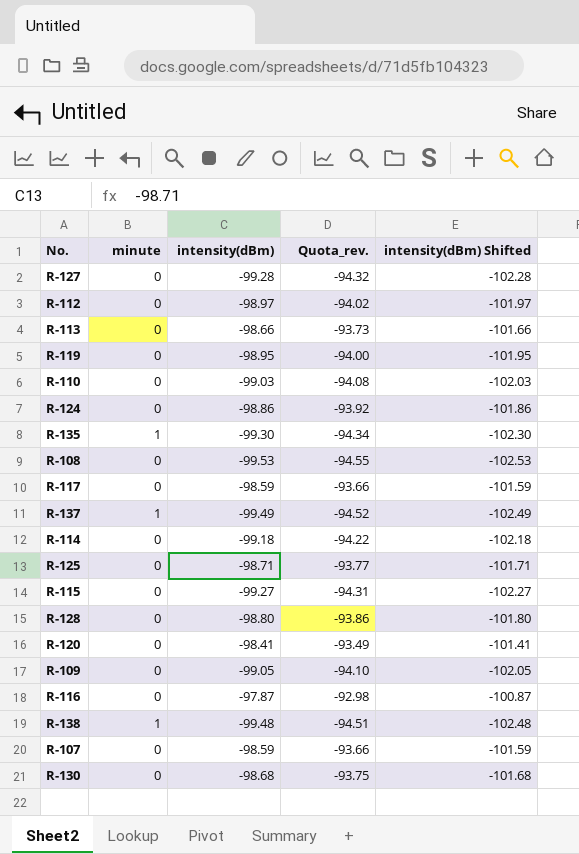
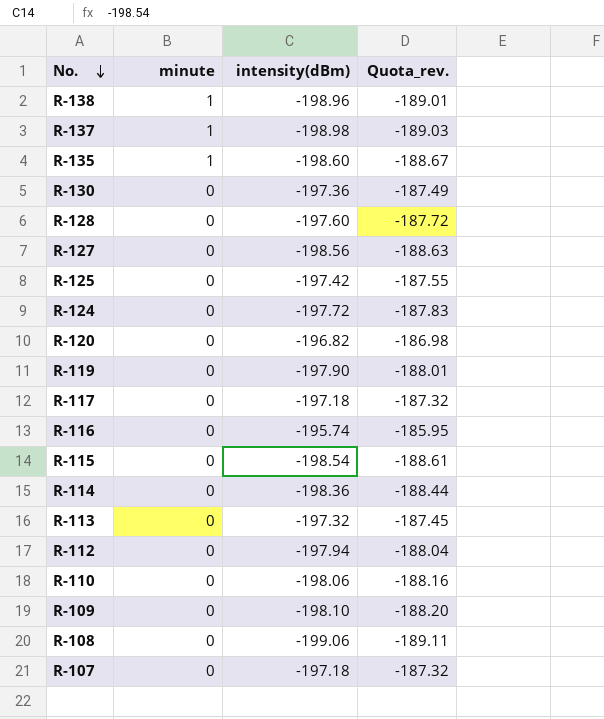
row order: none -> No. descending
column intensity(dBm) Shifted | formula: [intensity(dBm)] - 3 -> none
R-138 | intensity(dBm): -99.48 -> -198.96
R-138 | Quota_rev.: -94.51 -> -189.01
R-137 | intensity(dBm): -99.49 -> -198.98
R-137 | Quota_rev.: -94.52 -> -189.03
R-135 | intensity(dBm): -99.30 -> -198.60
R-135 | Quota_rev.: -94.34 -> -188.67
R-130 | intensity(dBm): -98.68 -> -197.36
R-130 | Quota_rev.: -93.75 -> -187.49
R-128 | intensity(dBm): -98.80 -> -197.60
R-128 | Quota_rev.: -93.86 -> -187.72
R-127 | intensity(dBm): -99.28 -> -198.56
R-127 | Quota_rev.: -94.32 -> -188.63
R-125 | intensity(dBm): -98.71 -> -197.42
R-125 | Quota_rev.: -93.77 -> -187.55
R-124 | intensity(dBm): -98.86 -> -197.72
R-124 | Quota_rev.: -93.92 -> -187.83
R-120 | intensity(dBm): -98.41 -> -196.82
R-120 | Quota_rev.: -93.49 -> -186.98
R-119 | intensity(dBm): -98.95 -> -197.90
R-119 | Quota_rev.: -94.00 -> -188.01
R-117 | intensity(dBm): -98.59 -> -197.18
R-117 | Quota_rev.: -93.66 -> -187.32
R-116 | intensity(dBm): -97.87 -> -195.74
R-116 | Quota_rev.: -92.98 -> -185.95
R-115 | intensity(dBm): -99.27 -> -198.54
R-115 | Quota_rev.: -94.31 -> -188.61
R-114 | intensity(dBm): -99.18 -> -198.36
R-114 | Quota_rev.: -94.22 -> -188.44
R-113 | intensity(dBm): -98.66 -> -197.32
R-113 | Quota_rev.: -93.73 -> -187.45
R-112 | intensity(dBm): -98.97 -> -197.94
R-112 | Quota_rev.: -94.02 -> -188.04
R-110 | intensity(dBm): -99.03 -> -198.06
R-110 | Quota_rev.: -94.08 -> -188.16
R-109 | intensity(dBm): -99.05 -> -198.10
R-109 | Quota_rev.: -94.10 -> -188.20
R-108 | intensity(dBm): -99.53 -> -199.06
R-108 | Quota_rev.: -94.55 -> -189.11
R-107 | intensity(dBm): -98.59 -> -197.18
R-107 | Quota_rev.: -93.66 -> -187.32

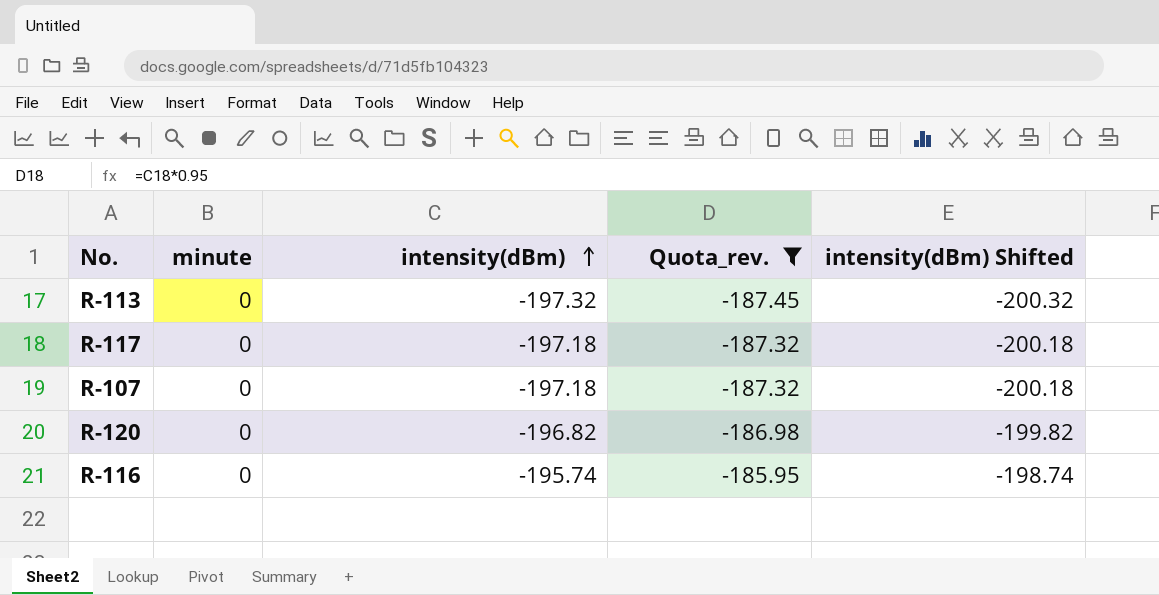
filter: none -> Quota_rev. >= -187.45
row order: No. descending -> intensity(dBm) ascending
column intensity(dBm) Shifted | formula: none -> [intensity(dBm)] - 3

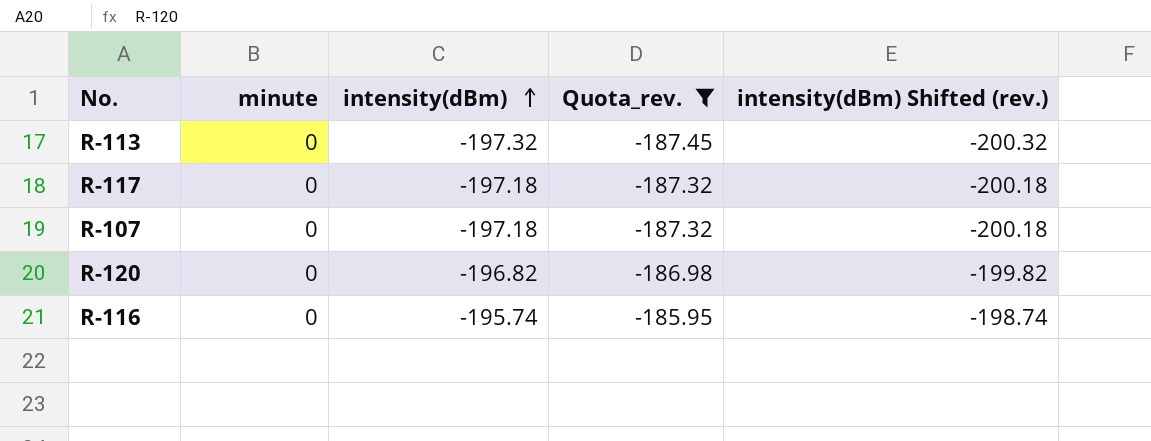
column name: intensity(dBm) Shifted -> intensity(dBm) Shifted (rev.)

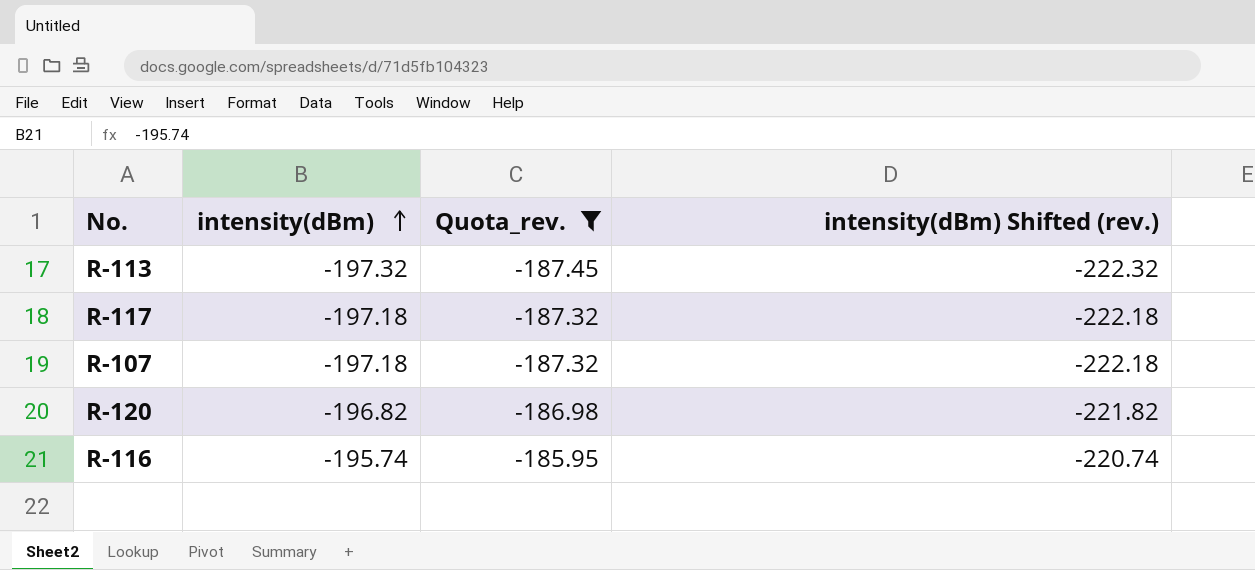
column minute | position: 2 -> none
column intensity(dBm) Shifted (rev.) | formula: [intensity(dBm)] - 3 -> [intensity(dBm)] - 25

